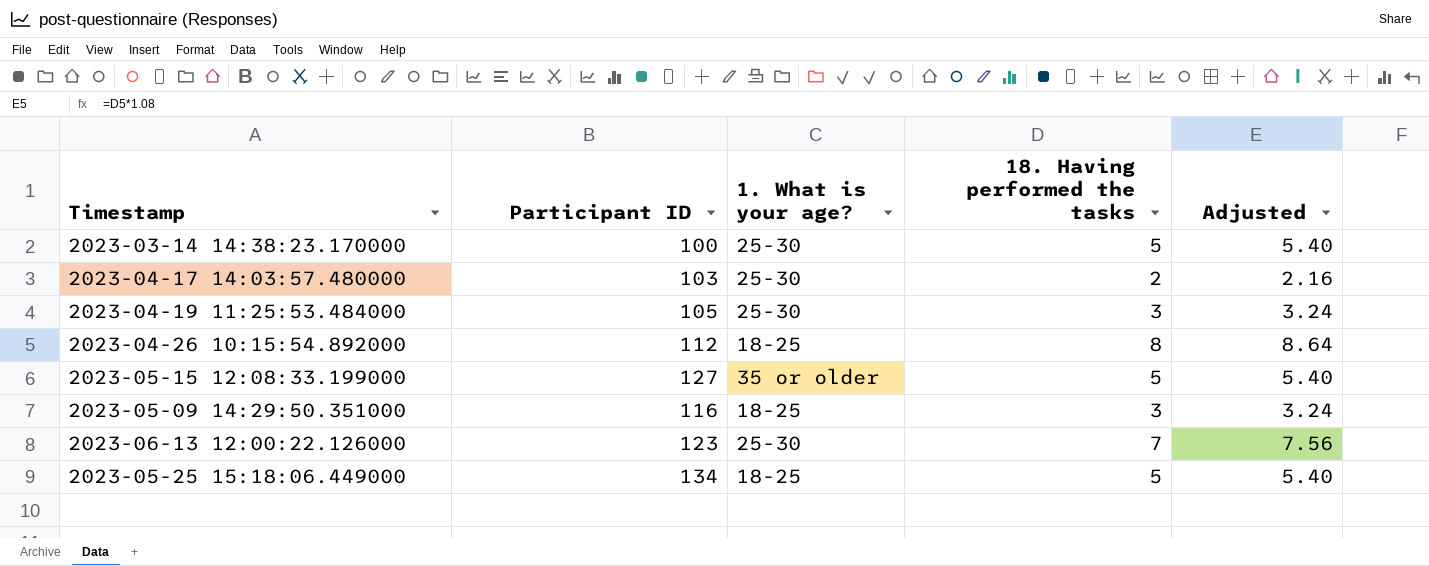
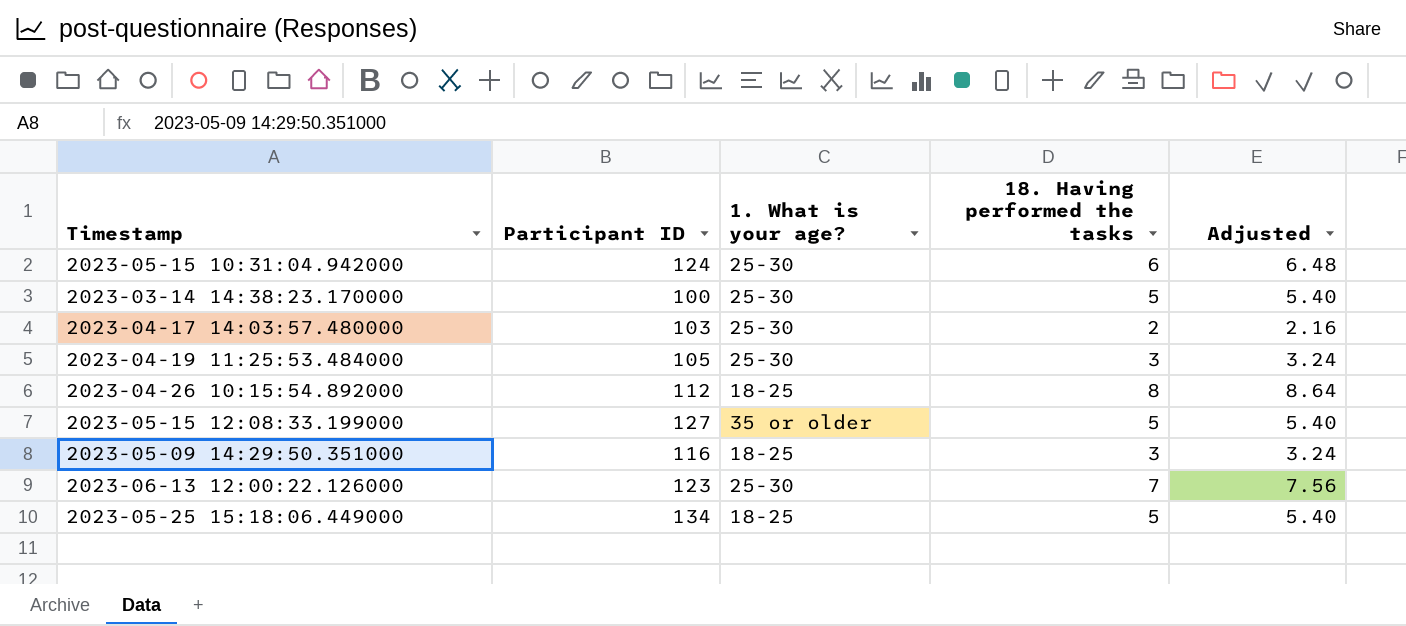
row 2023-05-15 10:31:04.942000: none -> 124 | 25-30 | 6 | 6.48

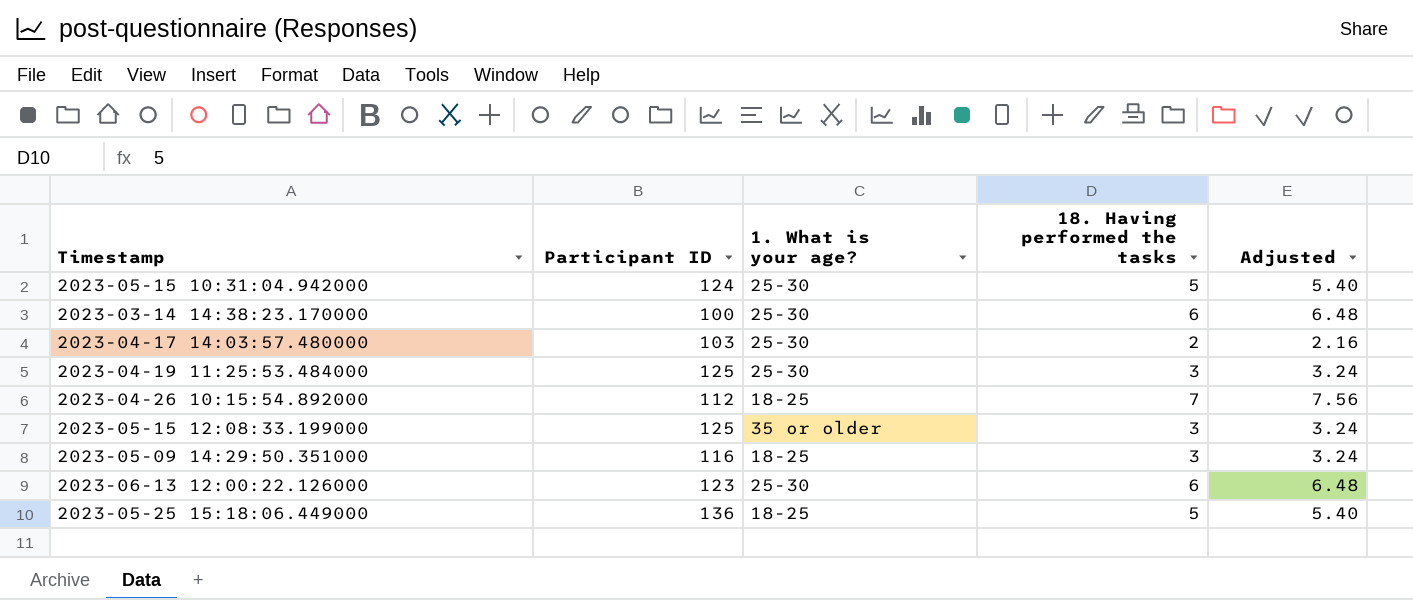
2023-05-15 10:31:04.942000 | 18. Having performed the tasks: 6 -> 5
2023-05-15 10:31:04.942000 | Adjusted: 6.48 -> 5.40
2023-03-14 14:38:23.170000 | 18. Having performed the tasks: 5 -> 6
2023-03-14 14:38:23.170000 | Adjusted: 5.40 -> 6.48
2023-04-19 11:25:53.484000 | Participant ID: 105 -> 125
2023-04-26 10:15:54.892000 | 18. Having performed the tasks: 8 -> 7
2023-04-26 10:15:54.892000 | Adjusted: 8.64 -> 7.56
2023-05-15 12:08:33.199000 | Participant ID: 127 -> 125
2023-05-15 12:08:33.199000 | 18. Having performed the tasks: 5 -> 3
2023-05-15 12:08:33.199000 | Adjusted: 5.40 -> 3.24
2023-06-13 12:00:22.126000 | 18. Having performed the tasks: 7 -> 6
2023-06-13 12:00:22.126000 | Adjusted: 7.56 -> 6.48
2023-05-25 15:18:06.449000 | Participant ID: 134 -> 136

